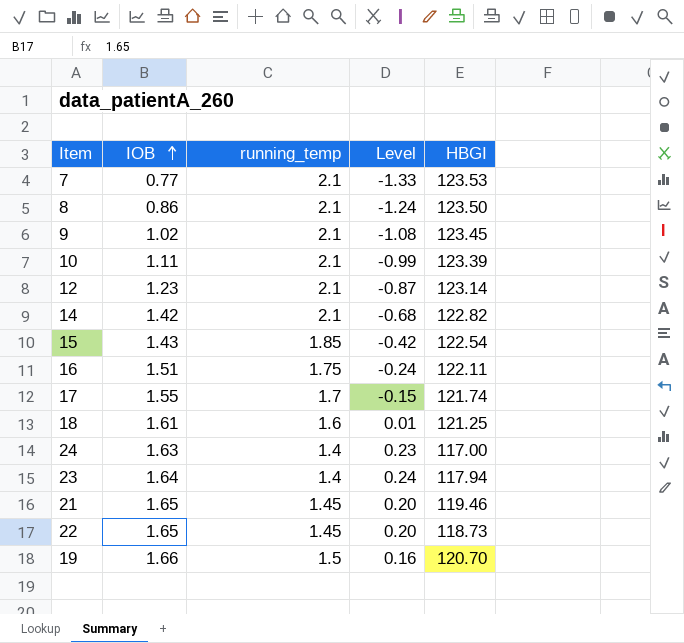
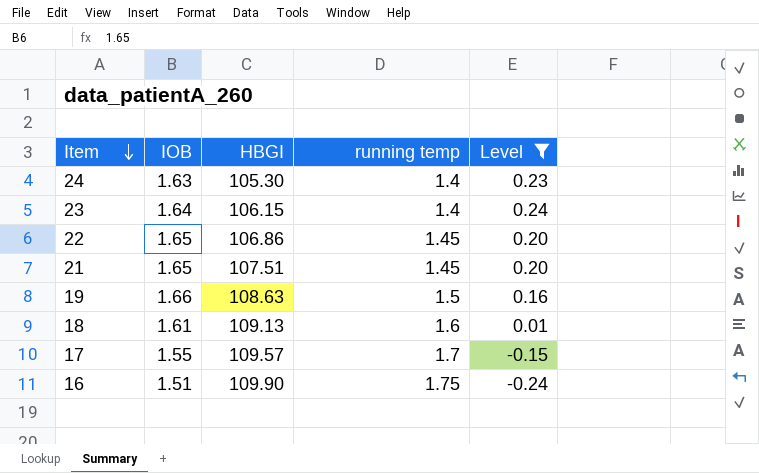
filter: none -> Level >= -0.24
row order: IOB ascending -> Item descending
column HBGI | position: 5 -> 3
column name: running_temp -> running temp
24 | HBGI: 117.00 -> 105.30
23 | HBGI: 117.94 -> 106.15
22 | HBGI: 118.73 -> 106.86
21 | HBGI: 119.46 -> 107.51
19 | HBGI: 120.70 -> 108.63
18 | HBGI: 121.25 -> 109.13
17 | HBGI: 121.74 -> 109.57
16 | HBGI: 122.11 -> 109.90

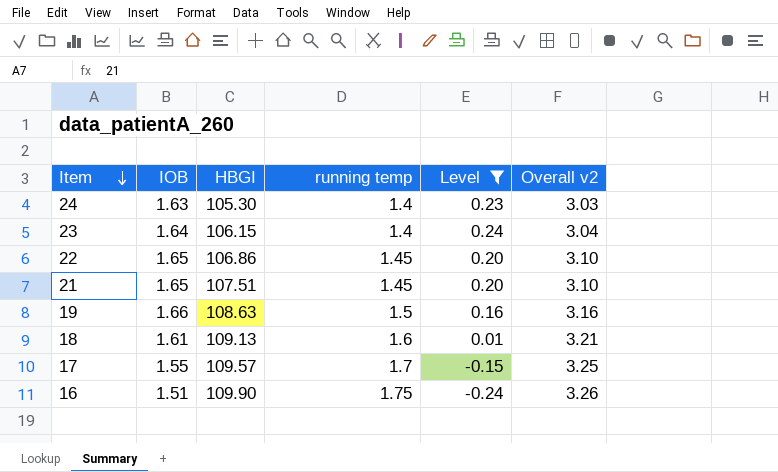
column Overall v2 | formula: none -> [IOB] + [running temp]

